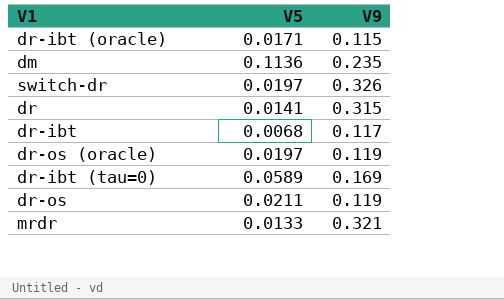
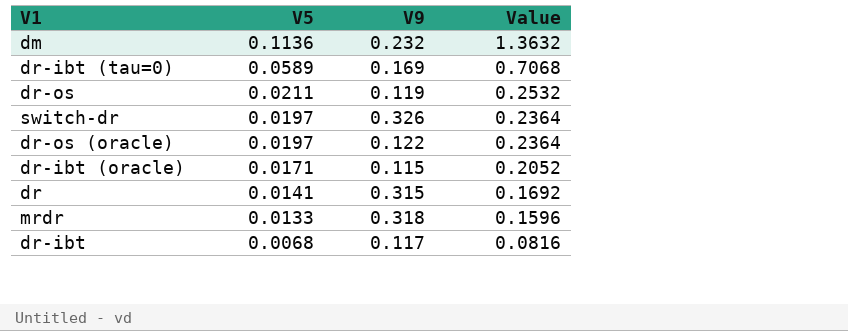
row order: none -> V5 descending
column Value | formula: none -> [V5] * 12
dm | V9: 0.235 -> 0.232
dr-os (oracle) | V9: 0.119 -> 0.122
mrdr | V9: 0.321 -> 0.318

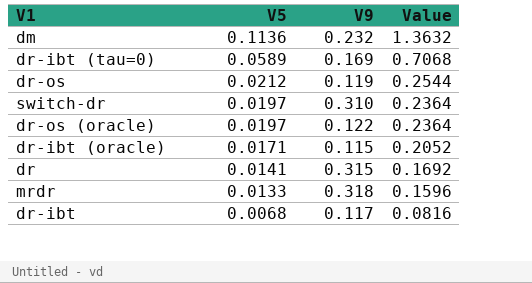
dr-os | V5: 0.0211 -> 0.0212
dr-os | Value: 0.2532 -> 0.2544
switch-dr | V9: 0.326 -> 0.310

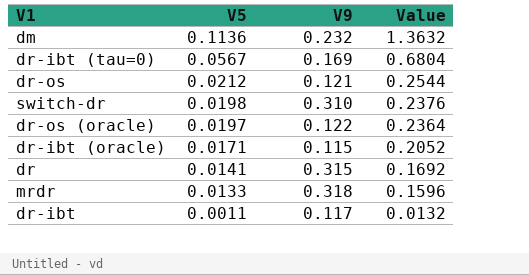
dr-ibt (tau=0) | V5: 0.0589 -> 0.0567
dr-ibt (tau=0) | Value: 0.7068 -> 0.6804
dr-os | V9: 0.119 -> 0.121
switch-dr | V5: 0.0197 -> 0.0198
switch-dr | Value: 0.2364 -> 0.2376
dr-ibt | V5: 0.0068 -> 0.0011
dr-ibt | Value: 0.0816 -> 0.0132

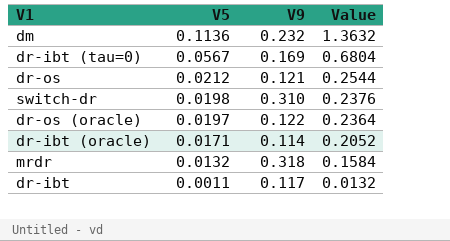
row dr: 0.0141 | 0.315 | 0.1692 -> none
dr-ibt (oracle) | V9: 0.115 -> 0.114
mrdr | V5: 0.0133 -> 0.0132
mrdr | Value: 0.1596 -> 0.1584

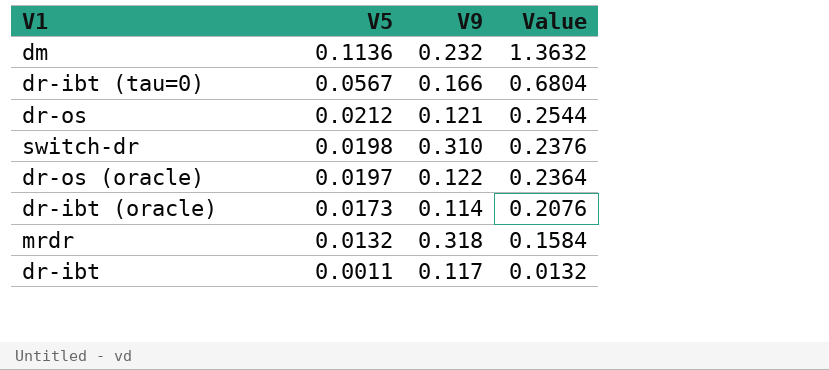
dr-ibt (tau=0) | V9: 0.169 -> 0.166
dr-ibt (oracle) | V5: 0.0171 -> 0.0173
dr-ibt (oracle) | Value: 0.2052 -> 0.2076

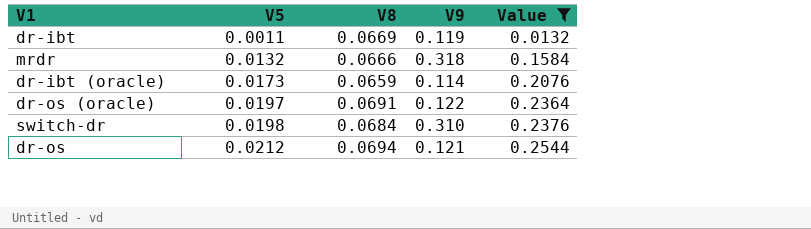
filter: none -> Value <= 0.2544
row order: V5 descending -> V5 ascending
column V8 | position: none -> 3
dr-ibt | V9: 0.117 -> 0.119

